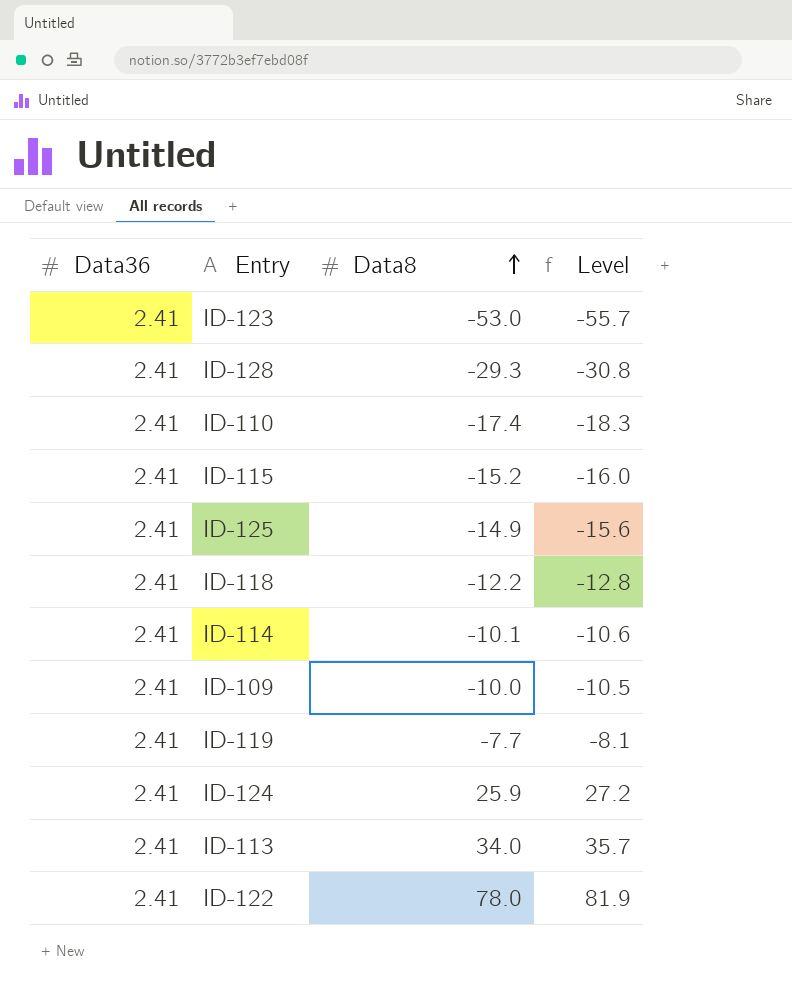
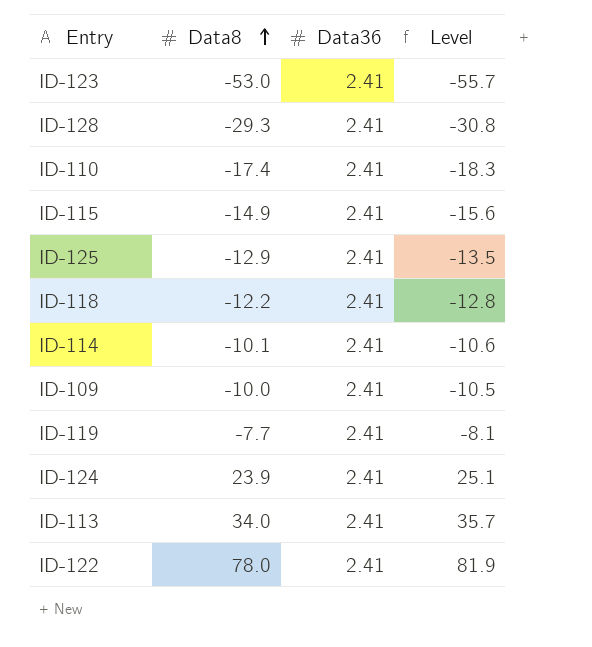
column Data36 | position: 1 -> 3
ID-115 | Data8: -15.2 -> -14.9
ID-115 | Level: -16.0 -> -15.6
ID-125 | Data8: -14.9 -> -12.9
ID-125 | Level: -15.6 -> -13.5
ID-124 | Data8: 25.9 -> 23.9
ID-124 | Level: 27.2 -> 25.1

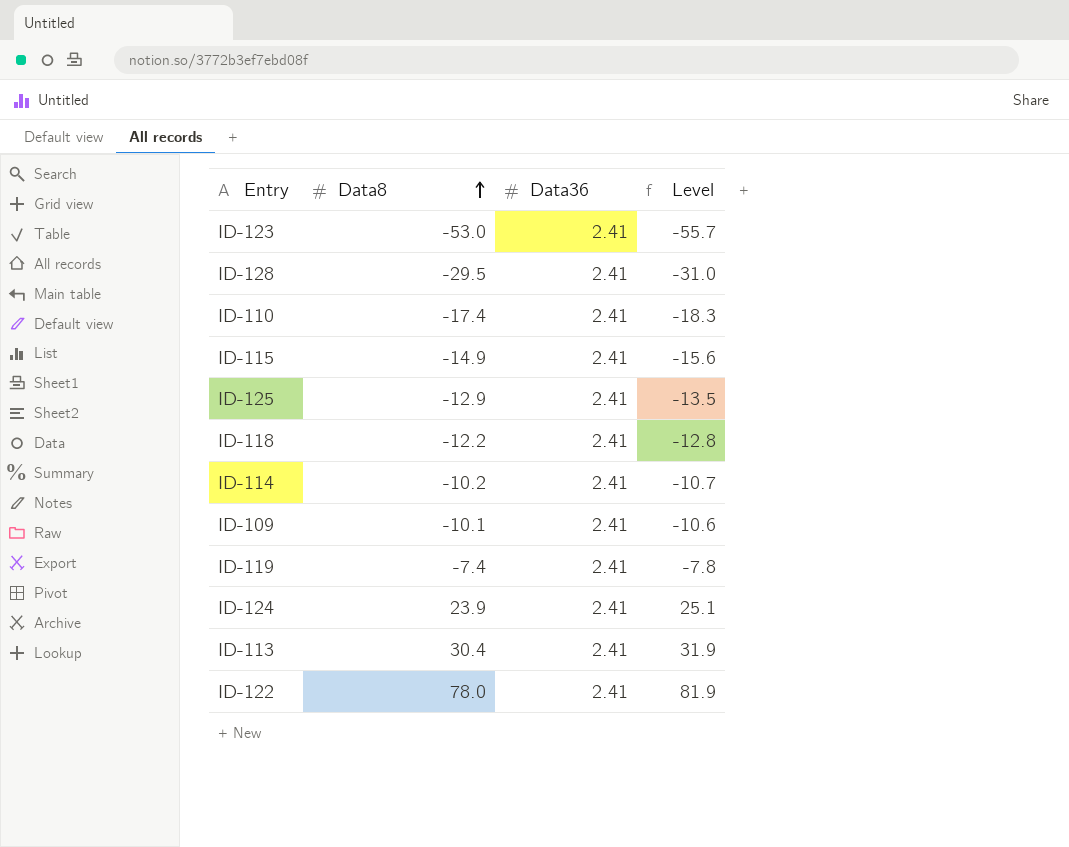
ID-128 | Data8: -29.3 -> -29.5
ID-128 | Level: -30.8 -> -31.0
ID-114 | Data8: -10.1 -> -10.2
ID-114 | Level: -10.6 -> -10.7
ID-109 | Data8: -10.0 -> -10.1
ID-109 | Level: -10.5 -> -10.6
ID-119 | Data8: -7.7 -> -7.4
ID-119 | Level: -8.1 -> -7.8
ID-113 | Data8: 34.0 -> 30.4
ID-113 | Level: 35.7 -> 31.9

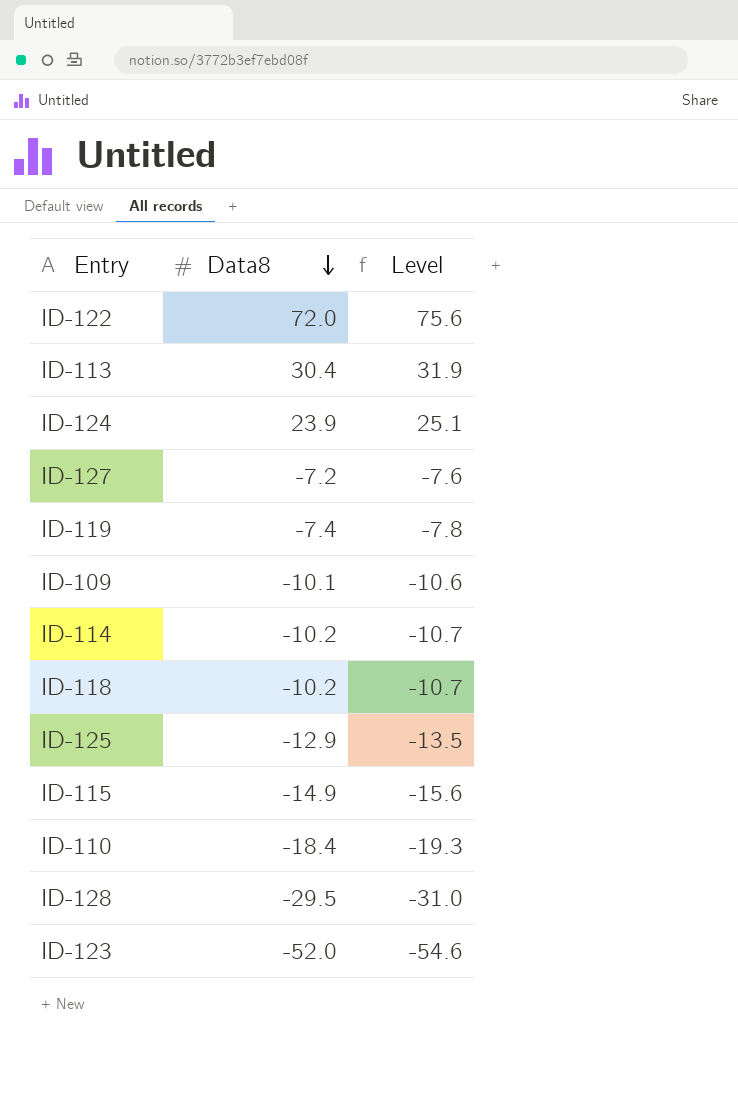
row order: Data8 ascending -> Data8 descending
column Data36 | position: 3 -> none
ID-122 | Data8: 78.0 -> 72.0
ID-122 | Level: 81.9 -> 75.6
row ID-127: none -> -7.2 | -7.6
ID-118 | Data8: -12.2 -> -10.2
ID-118 | Level: -12.8 -> -10.7
ID-110 | Data8: -17.4 -> -18.4
ID-110 | Level: -18.3 -> -19.3
ID-123 | Data8: -53.0 -> -52.0
ID-123 | Level: -55.7 -> -54.6

